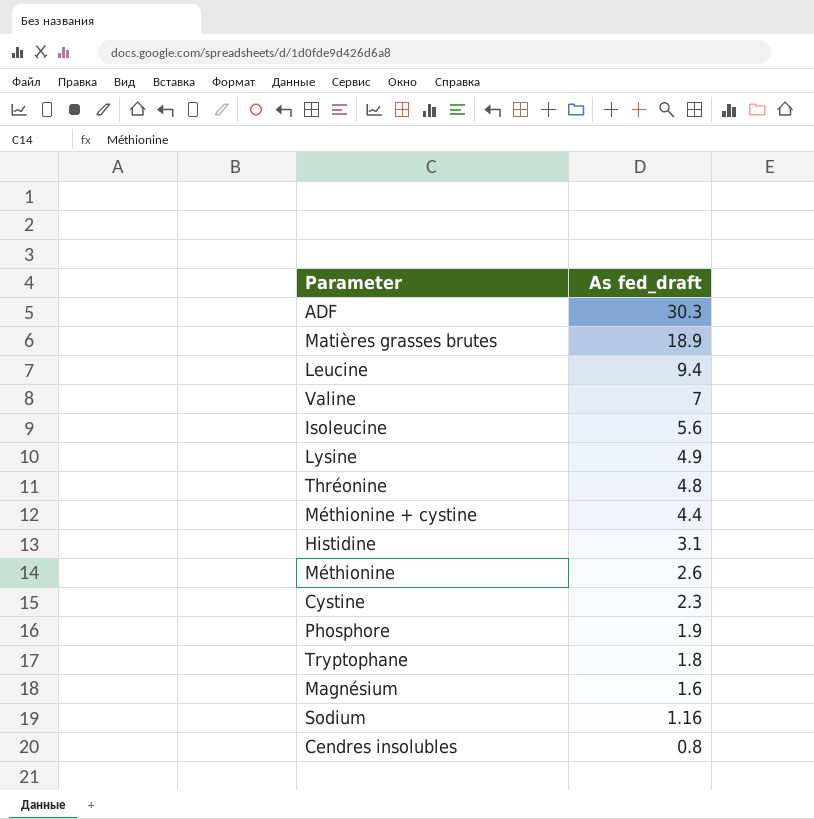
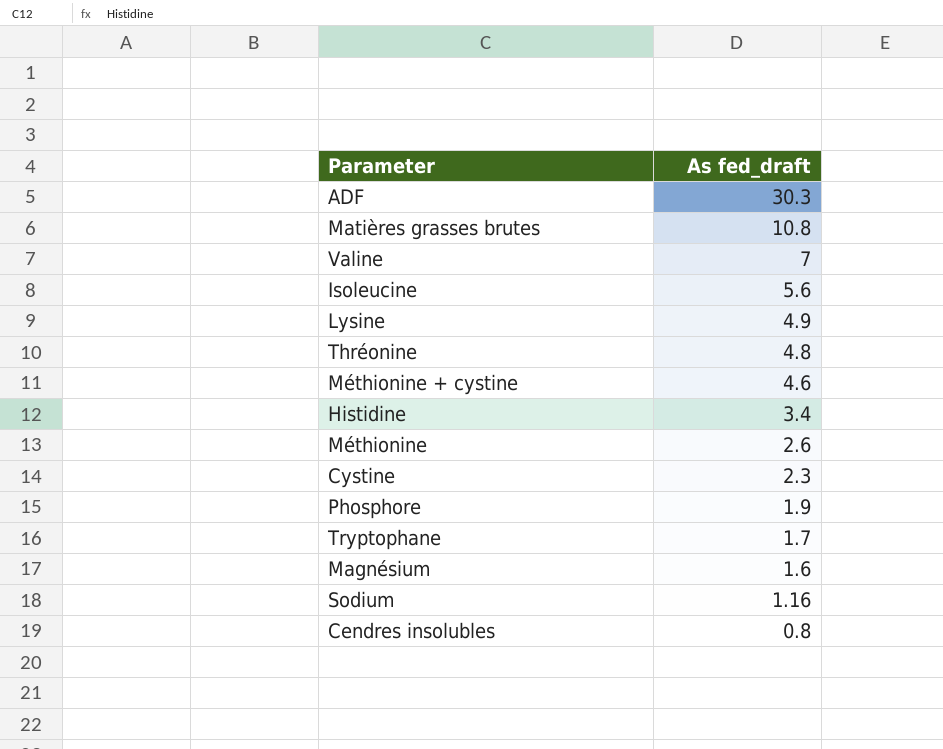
row Leucine: 9.4 -> none
Matières grasses brutes | As fed_draft: 18.9 -> 10.8
Méthionine + cystine | As fed_draft: 4.4 -> 4.6
Histidine | As fed_draft: 3.1 -> 3.4
Tryptophane | As fed_draft: 1.8 -> 1.7

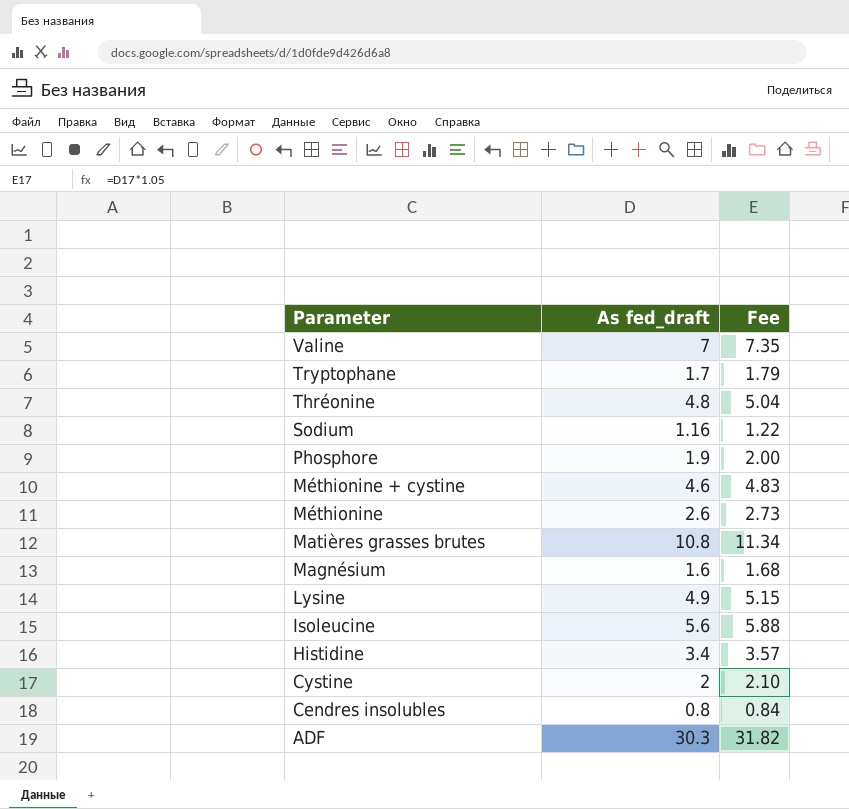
row order: As fed_draft descending -> Parameter descending
column Fee | formula: none -> [As fed_draft] * 1.05
Cystine | As fed_draft: 2.3 -> 2

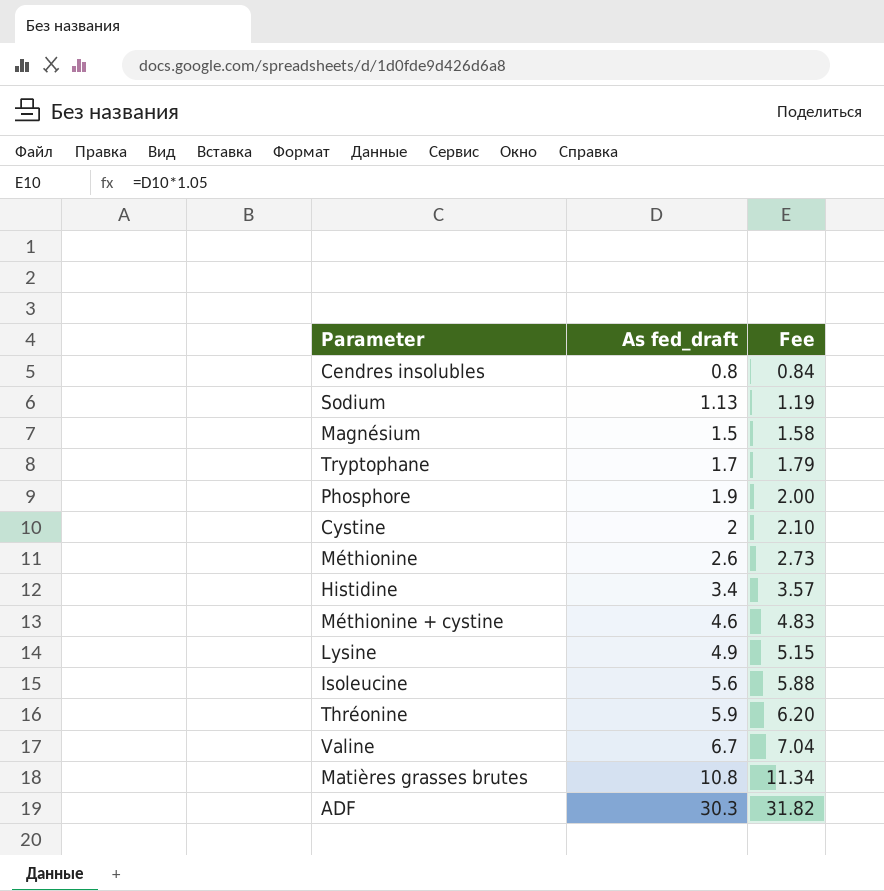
row order: Parameter descending -> As fed_draft ascending
Sodium | As fed_draft: 1.16 -> 1.13
Sodium | Fee: 1.22 -> 1.19
Magnésium | As fed_draft: 1.6 -> 1.5
Magnésium | Fee: 1.68 -> 1.58
Thréonine | As fed_draft: 4.8 -> 5.9
Thréonine | Fee: 5.04 -> 6.20
Valine | As fed_draft: 7 -> 6.7
Valine | Fee: 7.35 -> 7.04

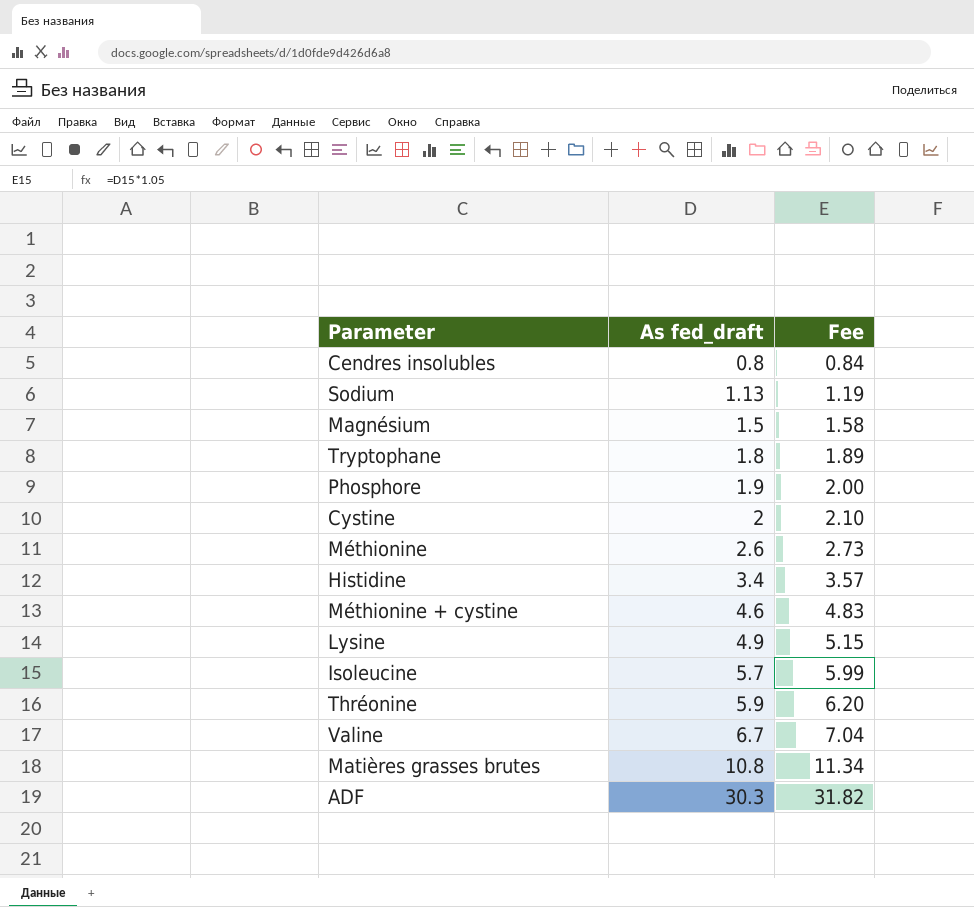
Tryptophane | As fed_draft: 1.7 -> 1.8
Tryptophane | Fee: 1.79 -> 1.89
Isoleucine | As fed_draft: 5.6 -> 5.7
Isoleucine | Fee: 5.88 -> 5.99

